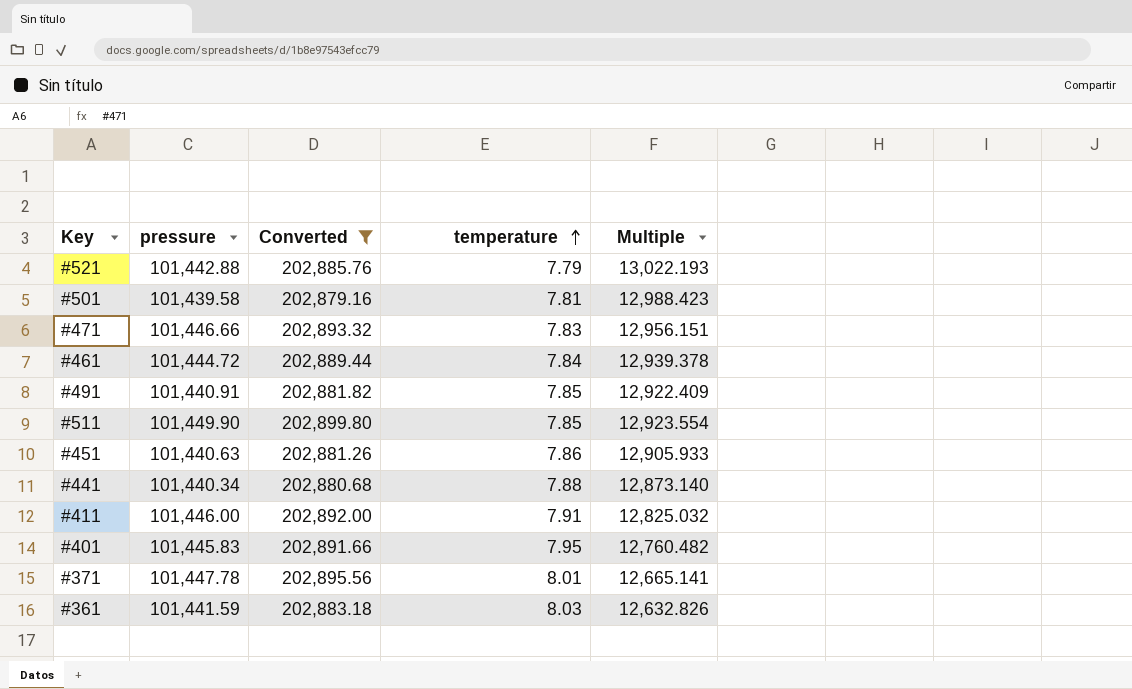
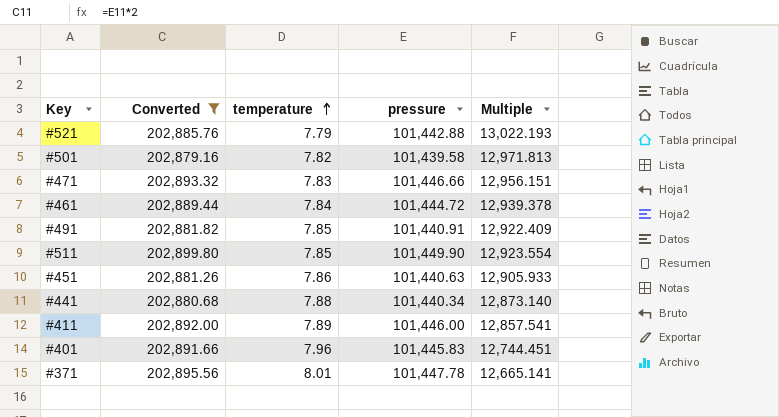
column pressure | position: 2 -> 4
row #361: 101,441.59 | 202,883.18 | 8.03 | 12,632.826 -> none
#501 | temperature: 7.81 -> 7.82
#501 | Multiple: 12,988.423 -> 12,971.813
#411 | temperature: 7.91 -> 7.89
#411 | Multiple: 12,825.032 -> 12,857.541
#401 | temperature: 7.95 -> 7.96
#401 | Multiple: 12,760.482 -> 12,744.451

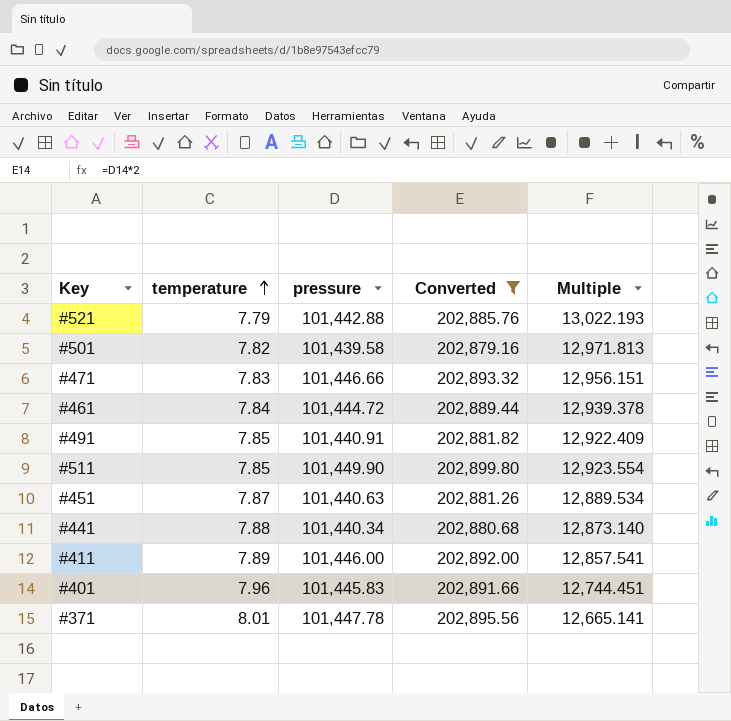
column Converted | position: 2 -> 4
#451 | temperature: 7.86 -> 7.87
#451 | Multiple: 12,905.933 -> 12,889.534

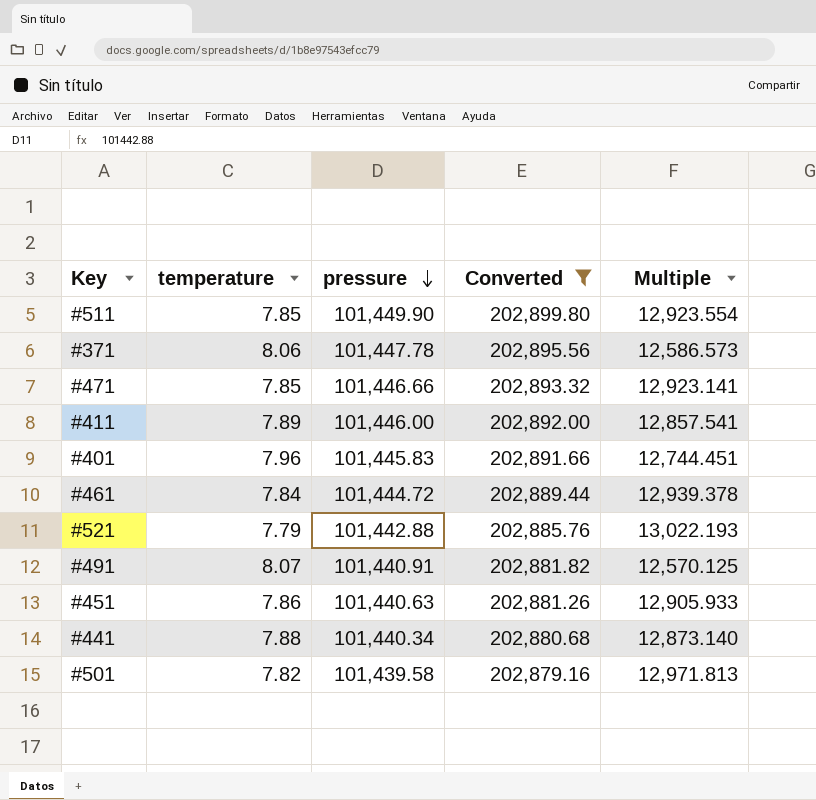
row order: temperature ascending -> pressure descending
#371 | temperature: 8.01 -> 8.06
#371 | Multiple: 12,665.141 -> 12,586.573
#471 | temperature: 7.83 -> 7.85
#471 | Multiple: 12,956.151 -> 12,923.141
#491 | temperature: 7.85 -> 8.07
#491 | Multiple: 12,922.409 -> 12,570.125
#451 | temperature: 7.87 -> 7.86
#451 | Multiple: 12,889.534 -> 12,905.933

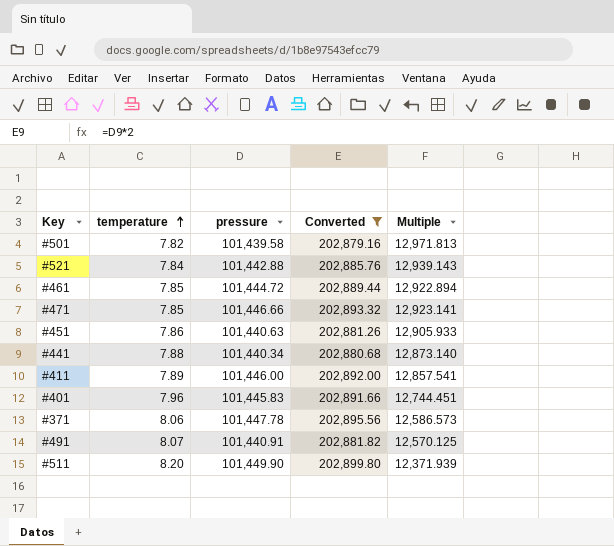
row order: pressure descending -> temperature ascending
#521 | temperature: 7.79 -> 7.84
#521 | Multiple: 13,022.193 -> 12,939.143
#461 | temperature: 7.84 -> 7.85
#461 | Multiple: 12,939.378 -> 12,922.894
#511 | temperature: 7.85 -> 8.20
#511 | Multiple: 12,923.554 -> 12,371.939

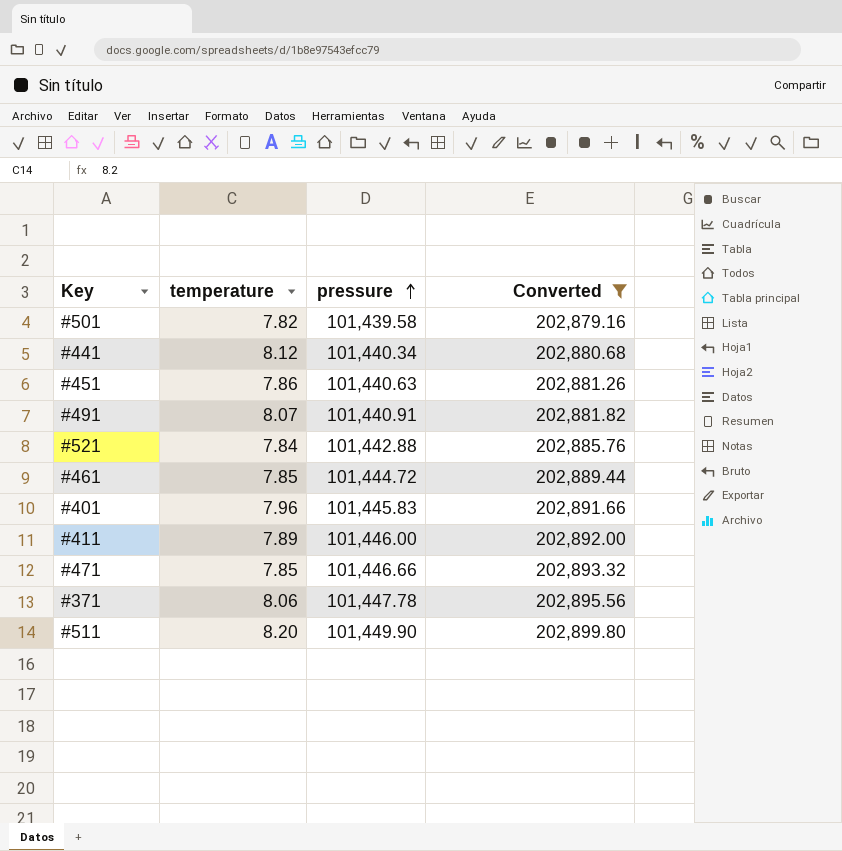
row order: temperature ascending -> pressure ascending
column Multiple | formula: [pressure] / [temperature] -> none
#441 | temperature: 7.88 -> 8.12

